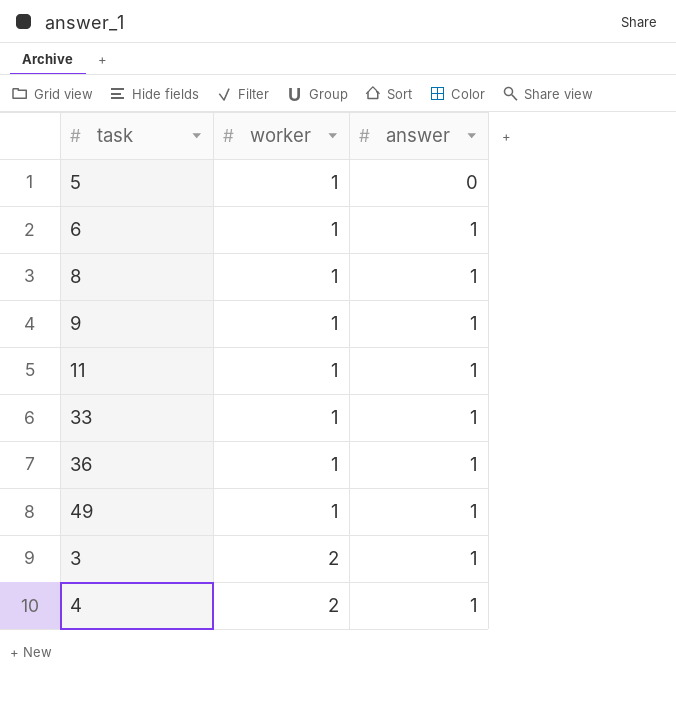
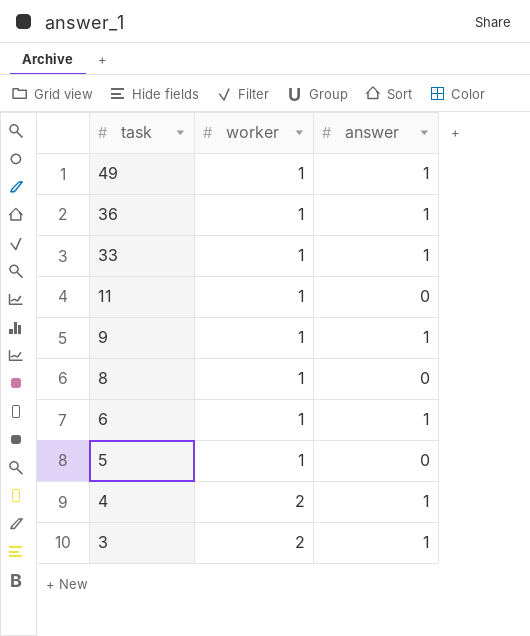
row order: worker ascending -> task descending
11 | answer: 1 -> 0
8 | answer: 1 -> 0

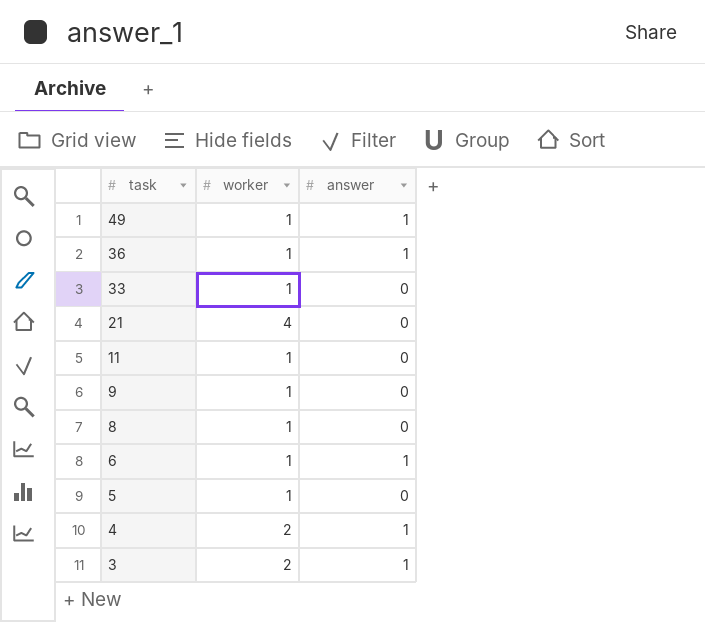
33 | answer: 1 -> 0
row 21: none -> 4 | 0
9 | answer: 1 -> 0

